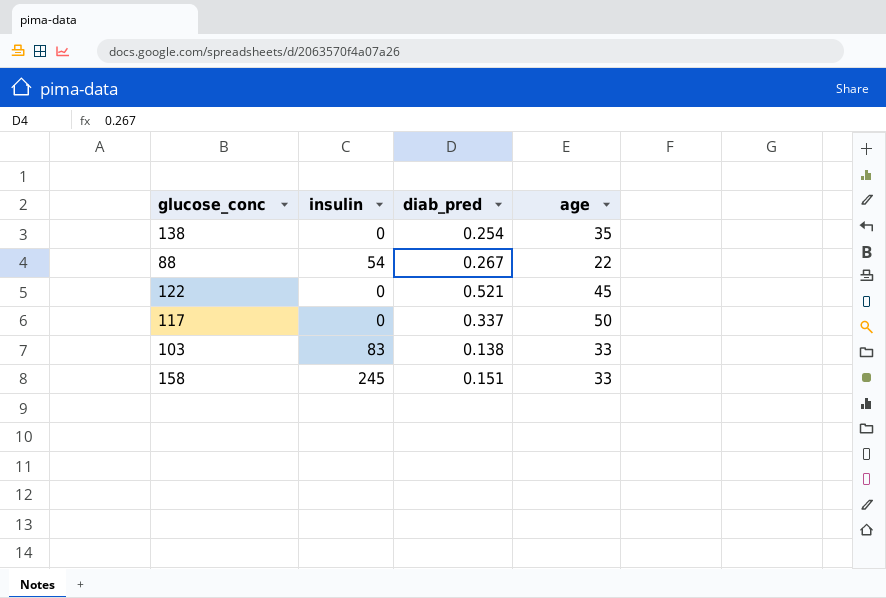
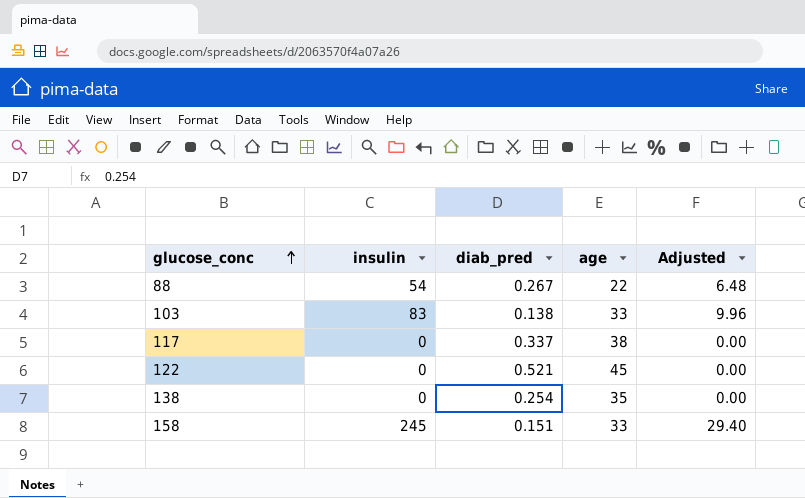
row order: none -> glucose_conc ascending
column Adjusted | formula: none -> [insulin] * 0.12
117 | age: 50 -> 38

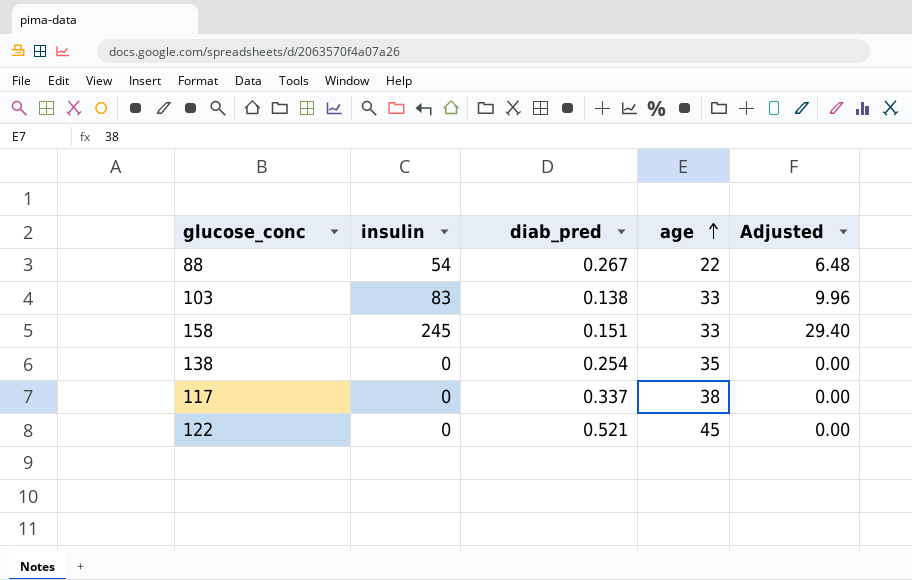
row order: glucose_conc ascending -> age ascending

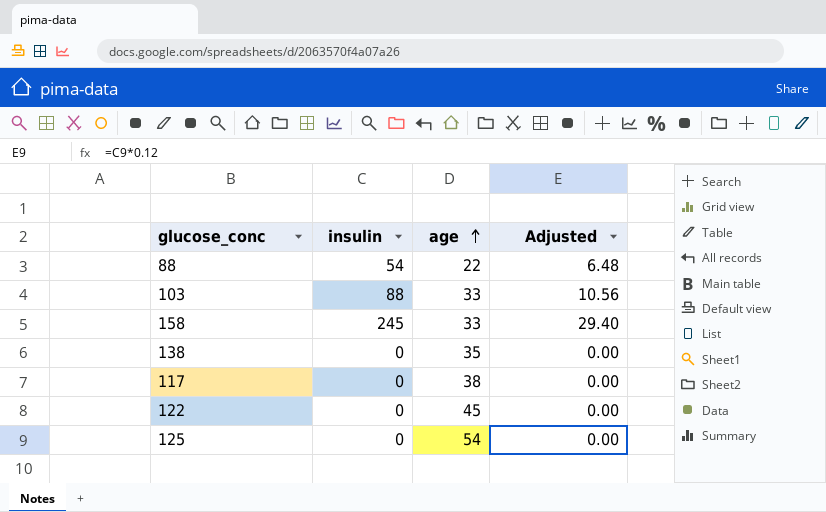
column diab_pred | position: 3 -> none
103 | insulin: 83 -> 88
103 | Adjusted: 9.96 -> 10.56
row 125: none -> 0 | 54 | 0.00

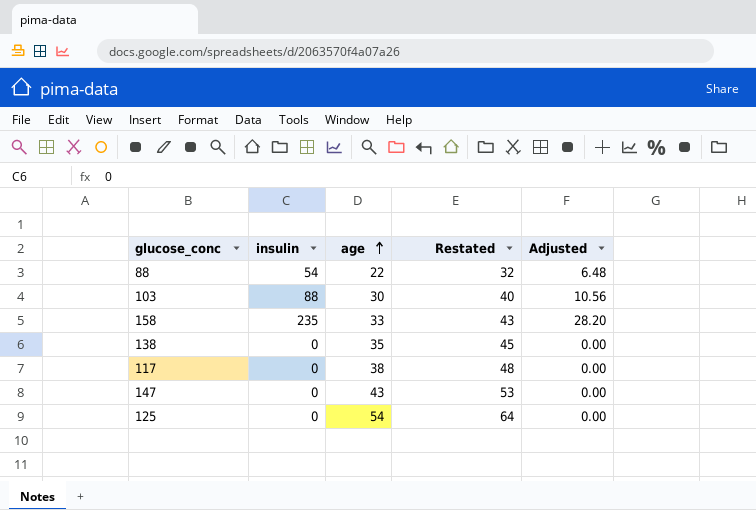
column Restated | formula: none -> [age] + 10
row 122: 0 | 45 | 0.00 -> none
103 | age: 33 -> 30
158 | insulin: 245 -> 235
158 | Adjusted: 29.40 -> 28.20
row 147: none -> 0 | 43 | 53 | 0.00

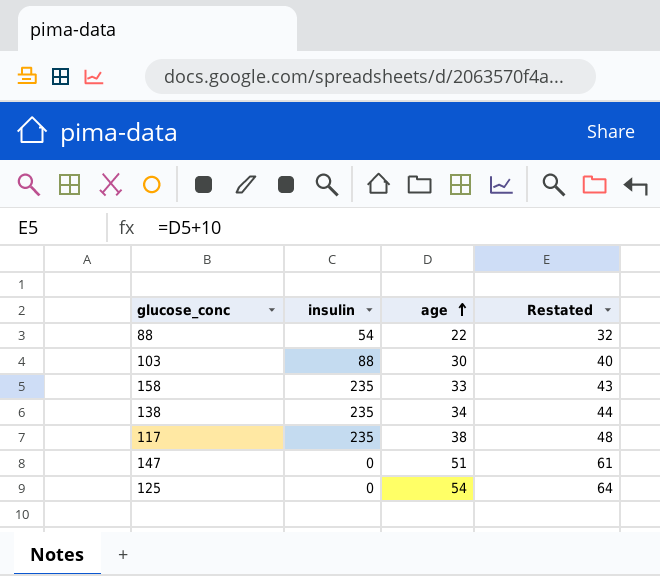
column Adjusted | formula: [insulin] * 0.12 -> none
138 | insulin: 0 -> 235
138 | age: 35 -> 34
138 | Restated: 45 -> 44
117 | insulin: 0 -> 235
147 | age: 43 -> 51
147 | Restated: 53 -> 61

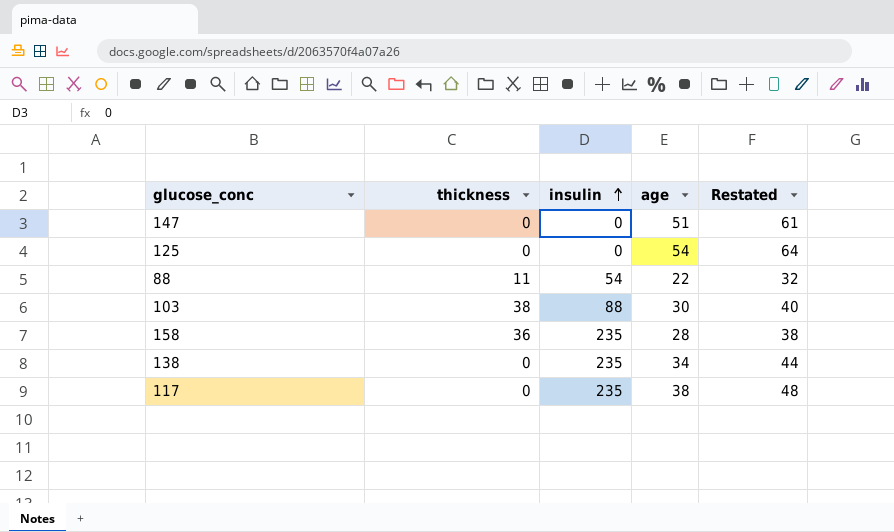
row order: age ascending -> insulin ascending
column thickness | position: none -> 2
158 | age: 33 -> 28
158 | Restated: 43 -> 38

